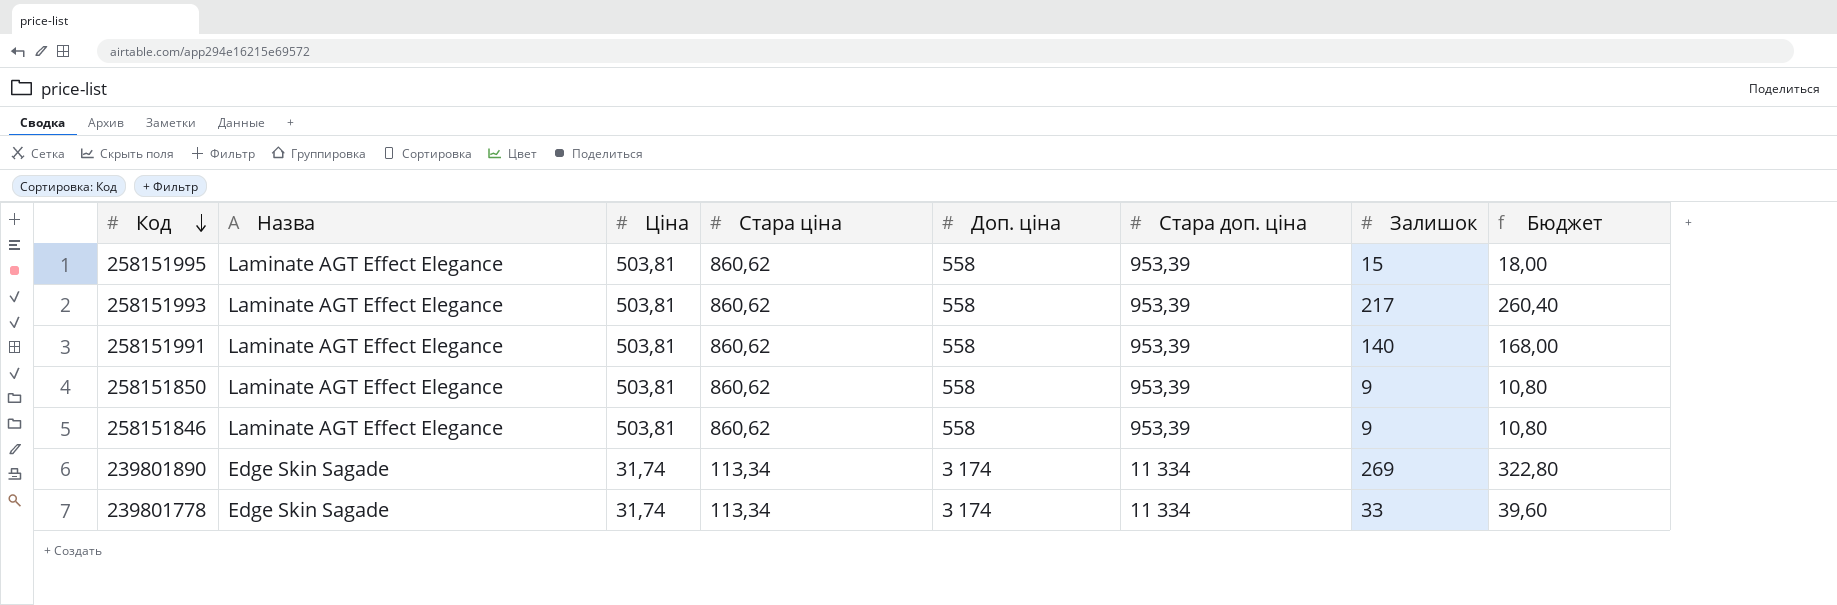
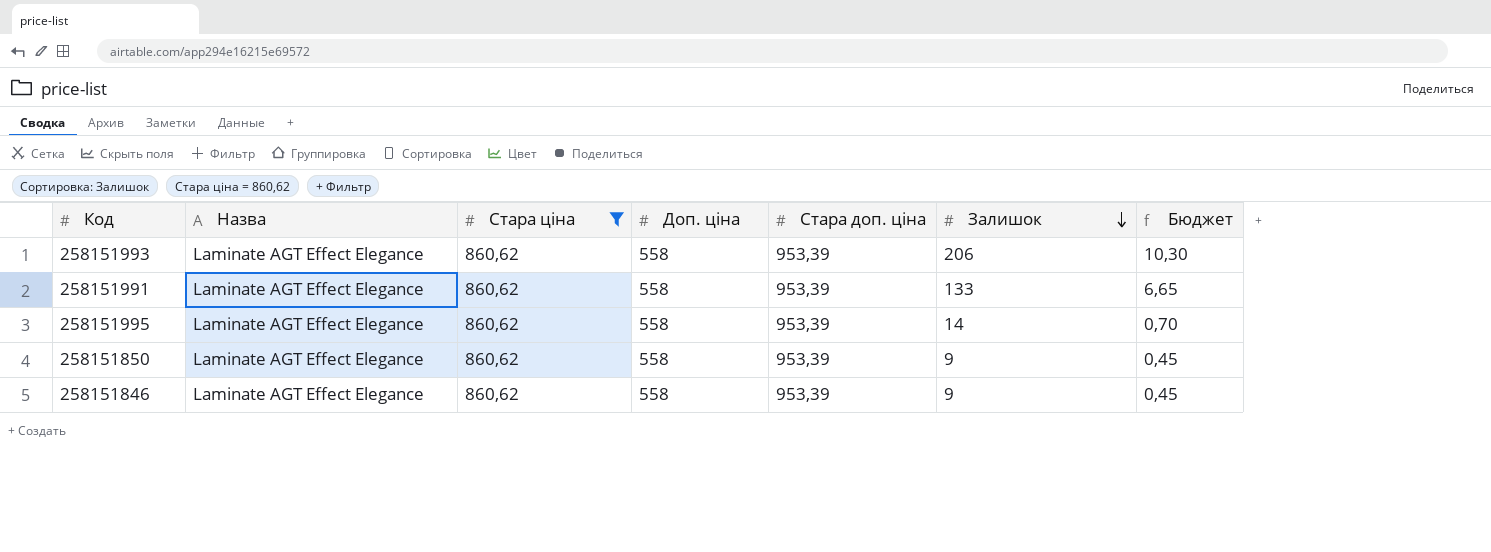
filter: none -> Стара ціна = 860,62
row order: Код descending -> Залишок descending
column Ціна | position: 3 -> none
column Бюджет | formula: [Залишок] * 1,2 -> [Залишок] * 0,05
258151993 | Залишок: 217 -> 206
258151991 | Залишок: 140 -> 133
258151995 | Залишок: 15 -> 14

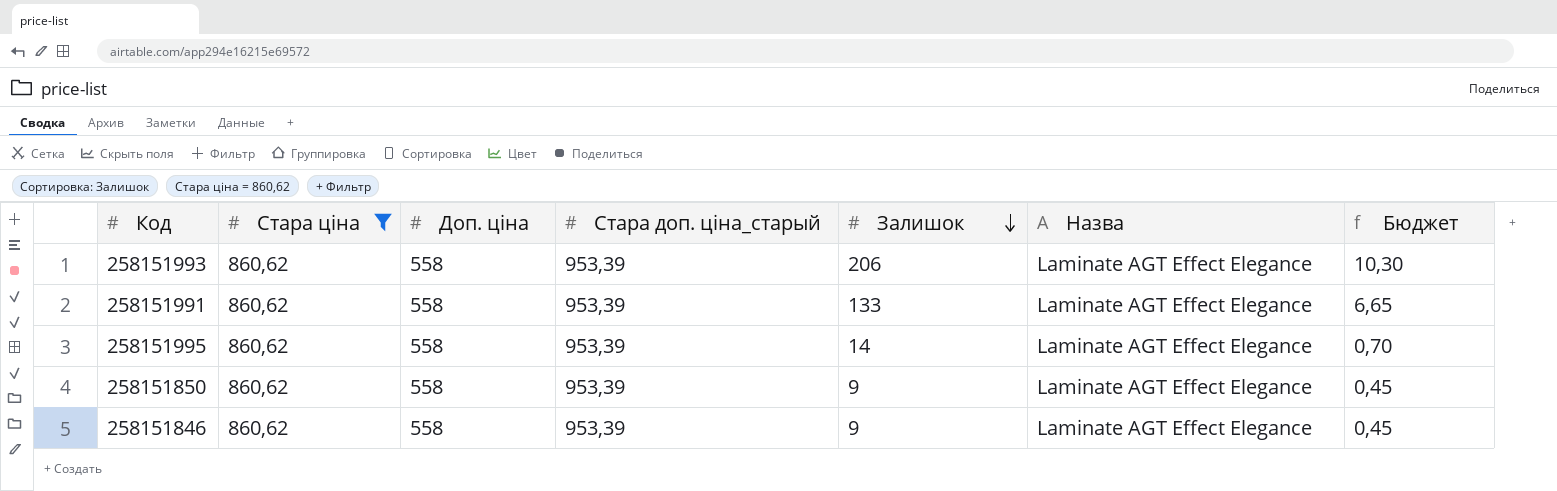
column name: Стара доп. ціна -> Стара доп. ціна_старый
column Назва | position: 2 -> 6

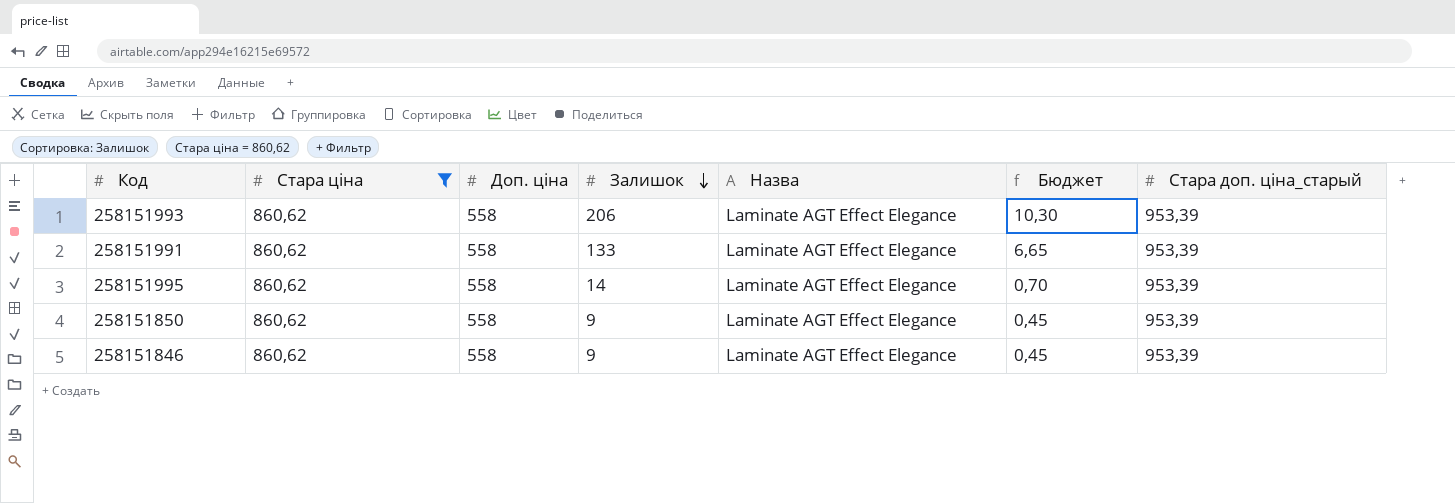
column Стара доп. ціна_старый | position: 4 -> 7

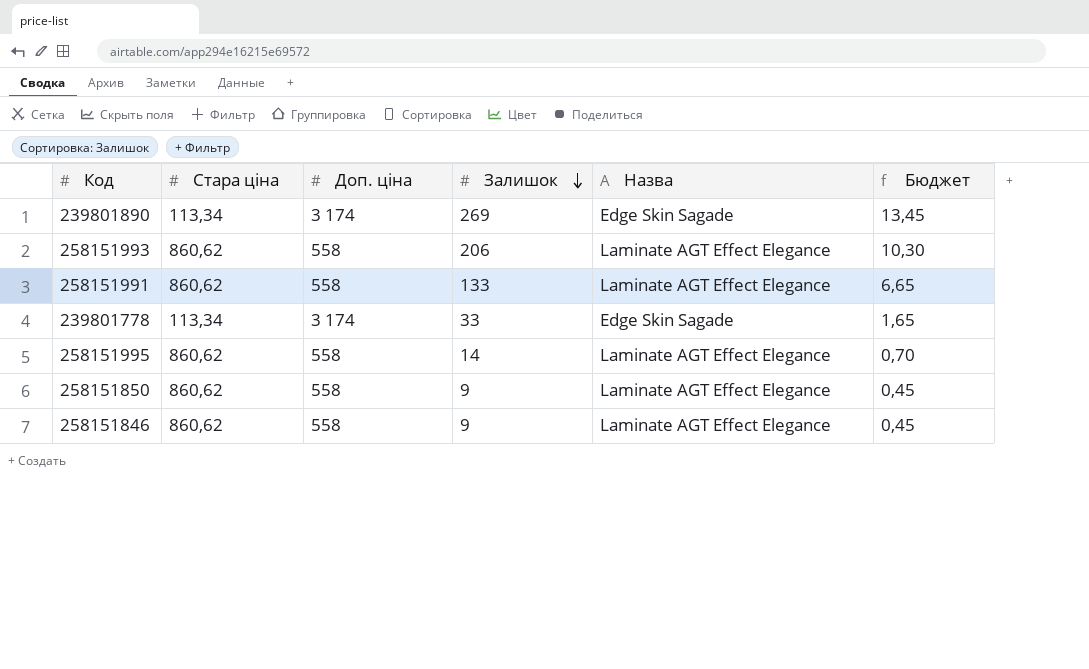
filter: Стара ціна = 860,62 -> none
column Стара доп. ціна_старый | position: 7 -> none

